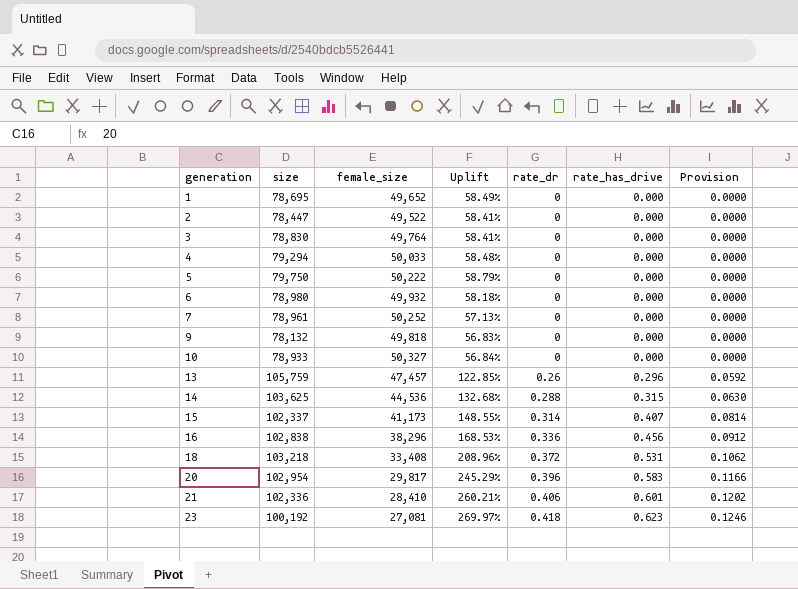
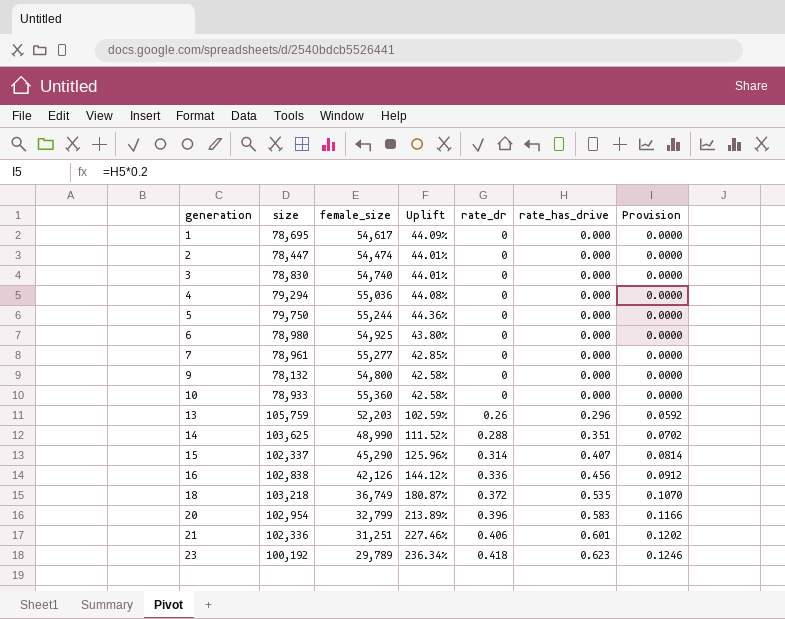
1 | female_size: 49,652 -> 54,617
1 | Uplift: 58.49% -> 44.09%
2 | female_size: 49,522 -> 54,474
2 | Uplift: 58.41% -> 44.01%
3 | female_size: 49,764 -> 54,740
3 | Uplift: 58.41% -> 44.01%
4 | female_size: 50,033 -> 55,036
4 | Uplift: 58.48% -> 44.08%
5 | female_size: 50,222 -> 55,244
5 | Uplift: 58.79% -> 44.36%
6 | female_size: 49,932 -> 54,925
6 | Uplift: 58.18% -> 43.80%
7 | female_size: 50,252 -> 55,277
7 | Uplift: 57.13% -> 42.85%
9 | female_size: 49,818 -> 54,800
9 | Uplift: 56.83% -> 42.58%
10 | female_size: 50,327 -> 55,360
10 | Uplift: 56.84% -> 42.58%
13 | female_size: 47,457 -> 52,203
13 | Uplift: 122.85% -> 102.59%
14 | female_size: 44,536 -> 48,990
14 | Uplift: 132.68% -> 111.52%
14 | rate_has_drive: 0.315 -> 0.351
14 | Provision: 0.0630 -> 0.0702
15 | female_size: 41,173 -> 45,290
15 | Uplift: 148.55% -> 125.96%
16 | female_size: 38,296 -> 42,126
16 | Uplift: 168.53% -> 144.12%
18 | female_size: 33,408 -> 36,749
18 | Uplift: 208.96% -> 180.87%
18 | rate_has_drive: 0.531 -> 0.535
18 | Provision: 0.1062 -> 0.1070
20 | female_size: 29,817 -> 32,799
20 | Uplift: 245.29% -> 213.89%
21 | female_size: 28,410 -> 31,251
21 | Uplift: 260.21% -> 227.46%
23 | female_size: 27,081 -> 29,789
23 | Uplift: 269.97% -> 236.34%

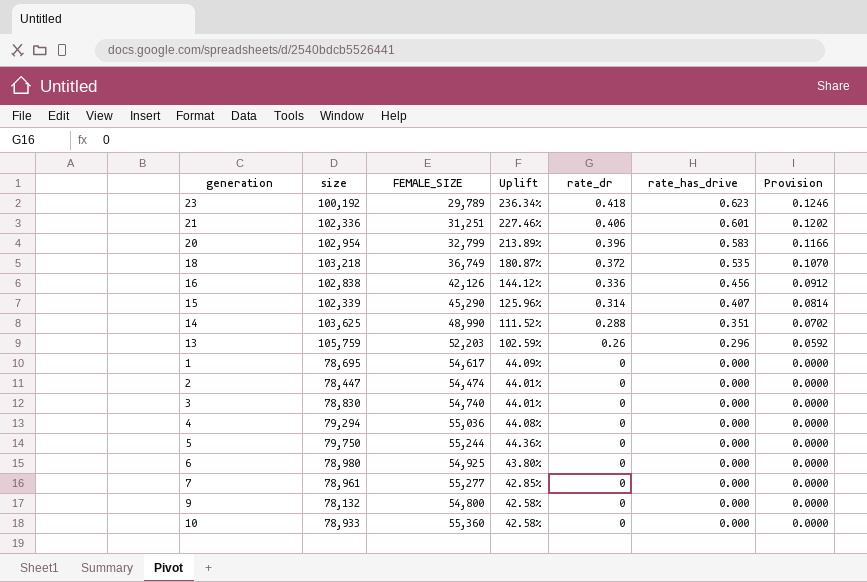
row order: generation ascending -> rate_dr descending
column name: female_size -> FEMALE_SIZE
15 | size: 102,337 -> 102,339

